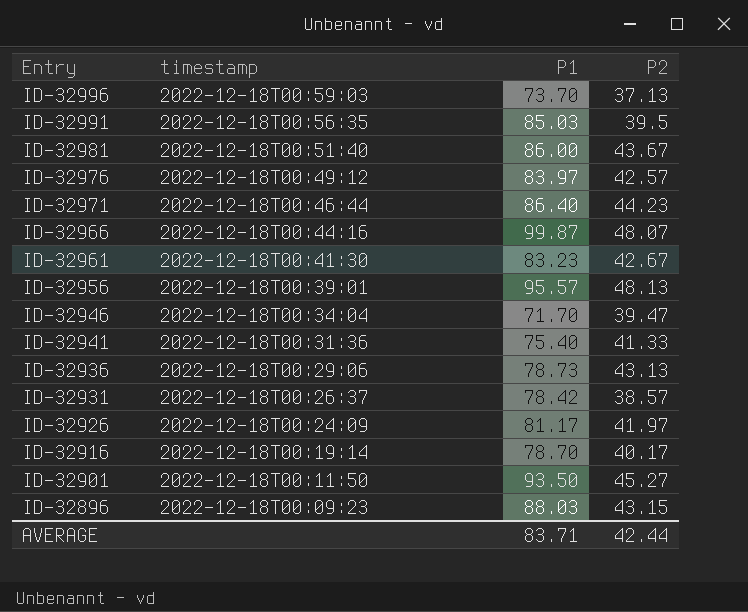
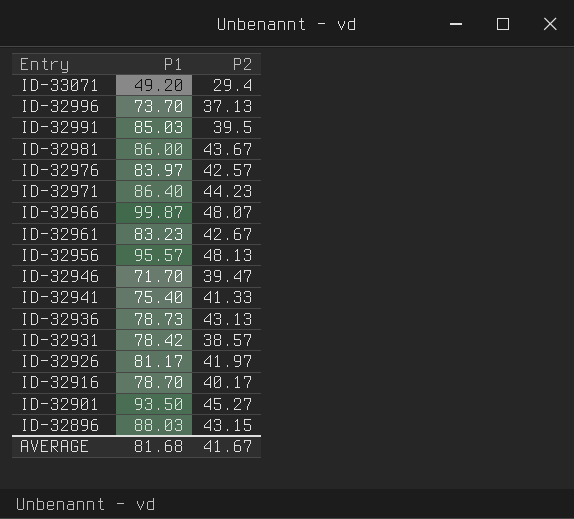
column timestamp | position: 2 -> none
row ID-33071: none -> 49.20 | 29.4
AVERAGE | P1: 83.71 -> 81.68
AVERAGE | P2: 42.44 -> 41.67

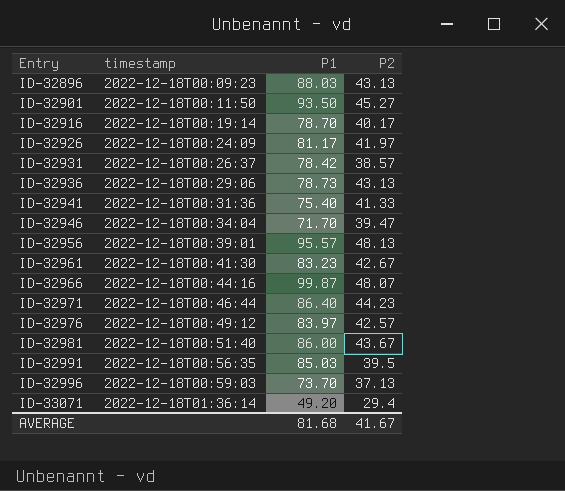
row order: Entry descending -> Entry ascending
column timestamp | position: none -> 2
ID-32896 | P2: 43.15 -> 43.13

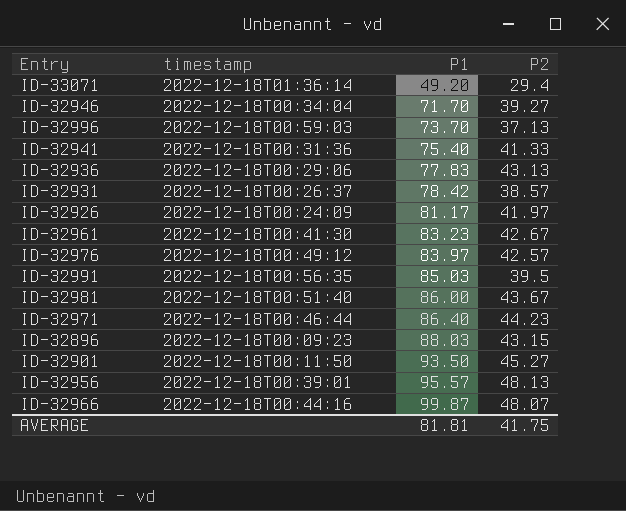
row order: Entry ascending -> P1 ascending
row ID-32916: 2022-12-18T00:19:14 | 78.70 | 40.17 -> none
ID-32946 | P2: 39.47 -> 39.27
ID-32936 | P1: 78.73 -> 77.83
ID-32896 | P2: 43.13 -> 43.15
AVERAGE | P1: 81.68 -> 81.81
AVERAGE | P2: 41.67 -> 41.75

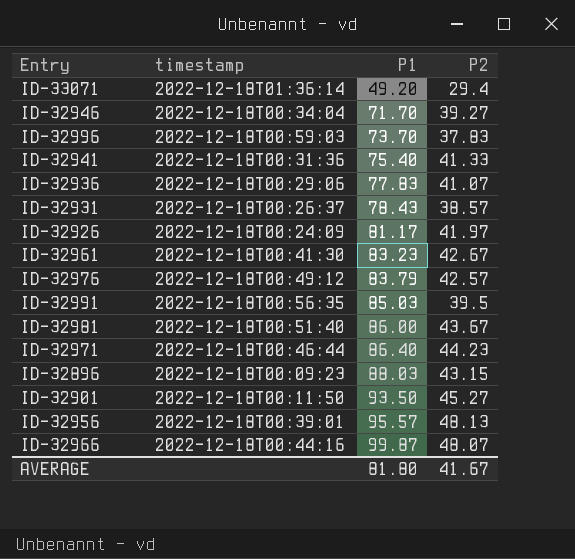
ID-32996 | P2: 37.13 -> 37.83
ID-32936 | P2: 43.13 -> 41.07
ID-32931 | P1: 78.42 -> 78.43
ID-32976 | P1: 83.97 -> 83.79
AVERAGE | P1: 81.81 -> 81.80
AVERAGE | P2: 41.75 -> 41.67

